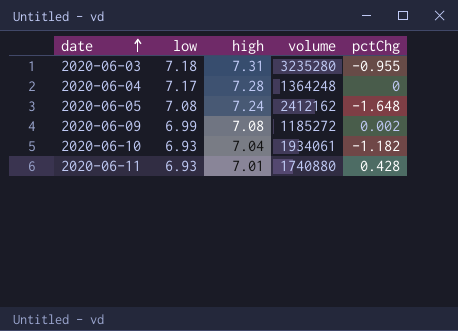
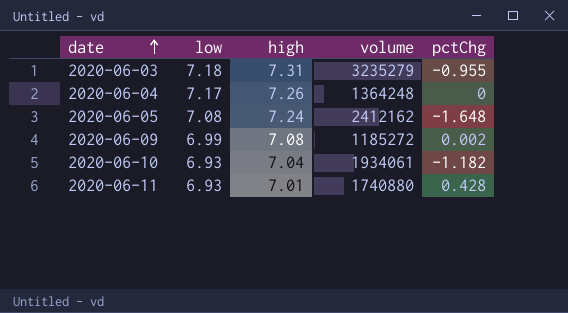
2020-06-03 | volume: 3235280 -> 3235279
2020-06-04 | high: 7.28 -> 7.26

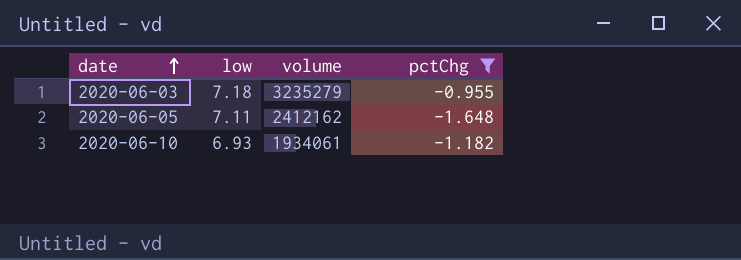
filter: none -> pctChg <= -0.955
column high | position: 3 -> none
2020-06-05 | low: 7.08 -> 7.11

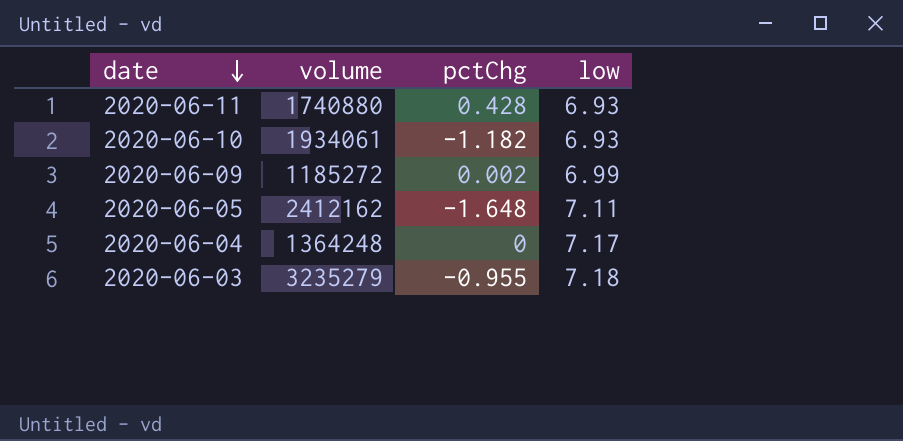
filter: pctChg <= -0.955 -> none
row order: date ascending -> date descending
column low | position: 2 -> 4

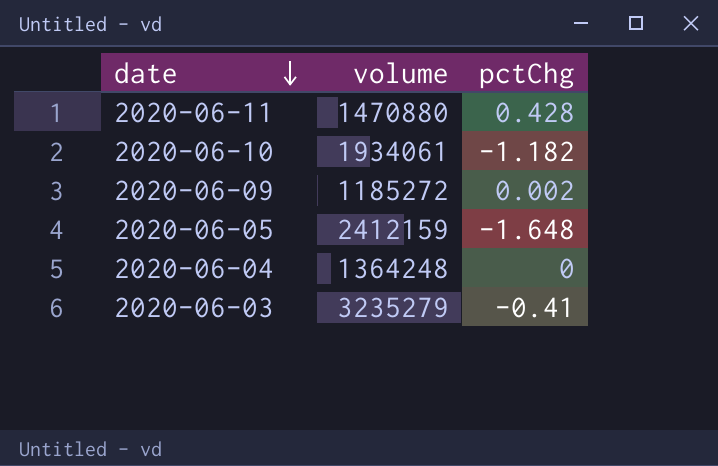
column low | position: 4 -> none
2020-06-11 | volume: 1740880 -> 1470880
2020-06-05 | volume: 2412162 -> 2412159
2020-06-03 | pctChg: -0.955 -> -0.41

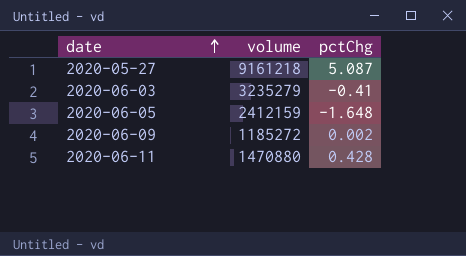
row order: date descending -> date ascending
row 2020-06-10: 1934061 | -1.182 -> none
row 2020-06-04: 1364248 | 0 -> none
row 2020-05-27: none -> 9161218 | 5.087

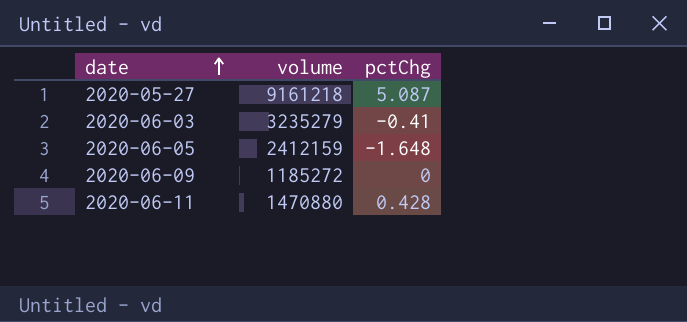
2020-06-09 | pctChg: 0.002 -> 0

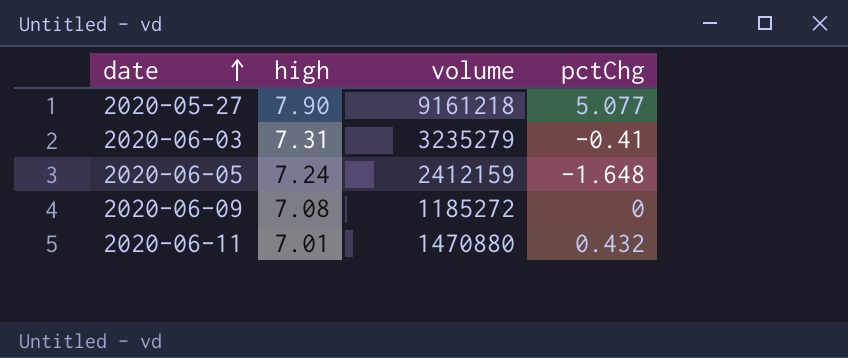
column high | position: none -> 2
2020-05-27 | pctChg: 5.087 -> 5.077
2020-06-11 | pctChg: 0.428 -> 0.432

